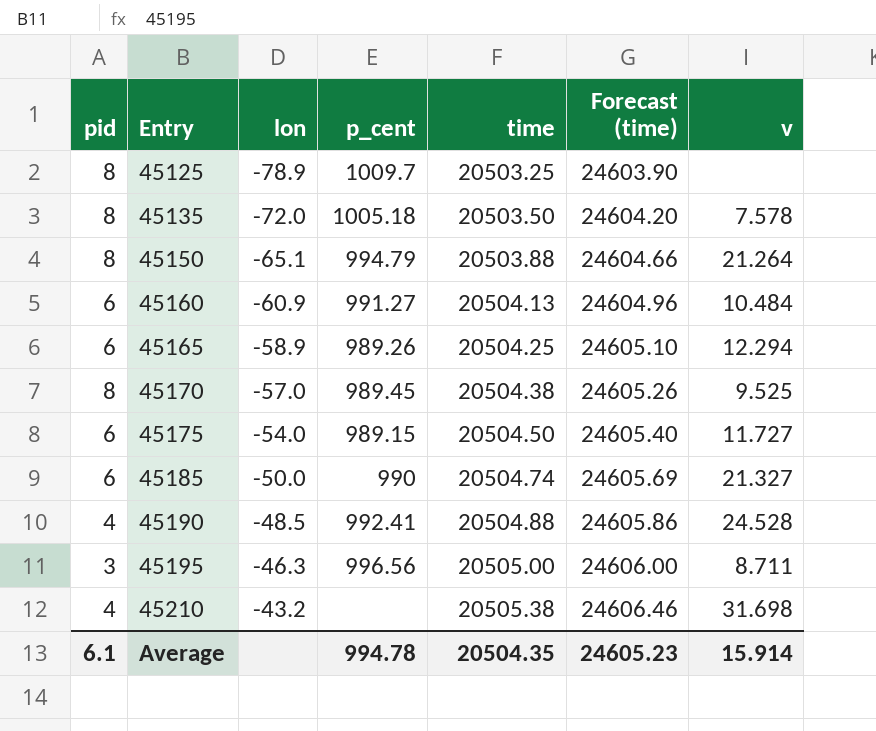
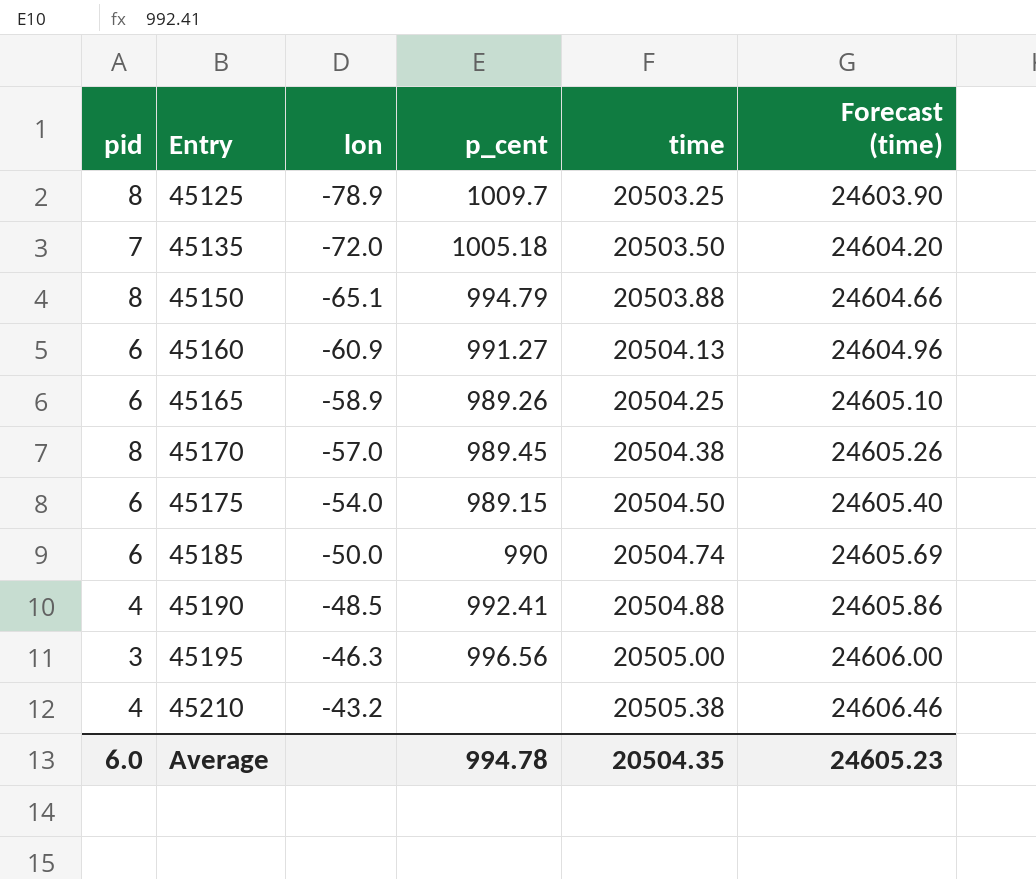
column v | position: 7 -> none
45135 | pid: 8 -> 7
Average | pid: 6.1 -> 6.0

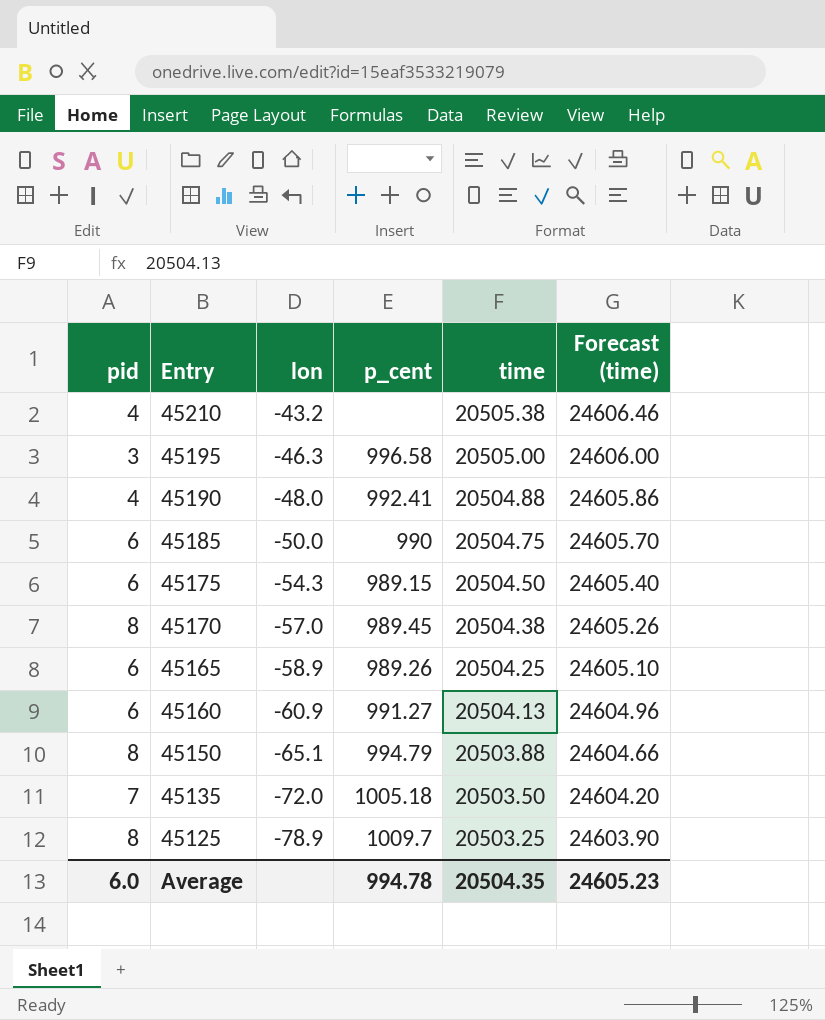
row order: Entry ascending -> Entry descending
45195 | p_cent: 996.56 -> 996.58
45190 | lon: -48.5 -> -48.0
45185 | time: 20504.74 -> 20504.75
45185 | Forecast (time): 24605.69 -> 24605.70
45175 | lon: -54.0 -> -54.3

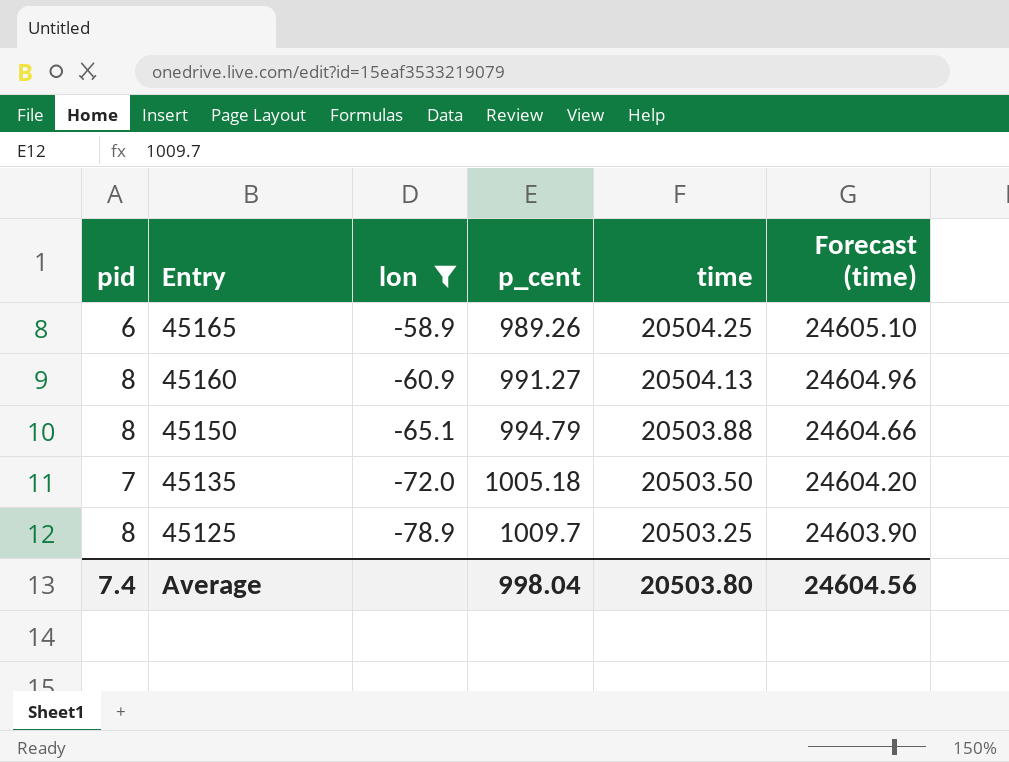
filter: none -> lon <= -58.9
45160 | pid: 6 -> 8
Average | pid: 6.0 -> 7.4
Average | p_cent: 994.78 -> 998.04
Average | time: 20504.35 -> 20503.80
Average | Forecast (time): 24605.23 -> 24604.56

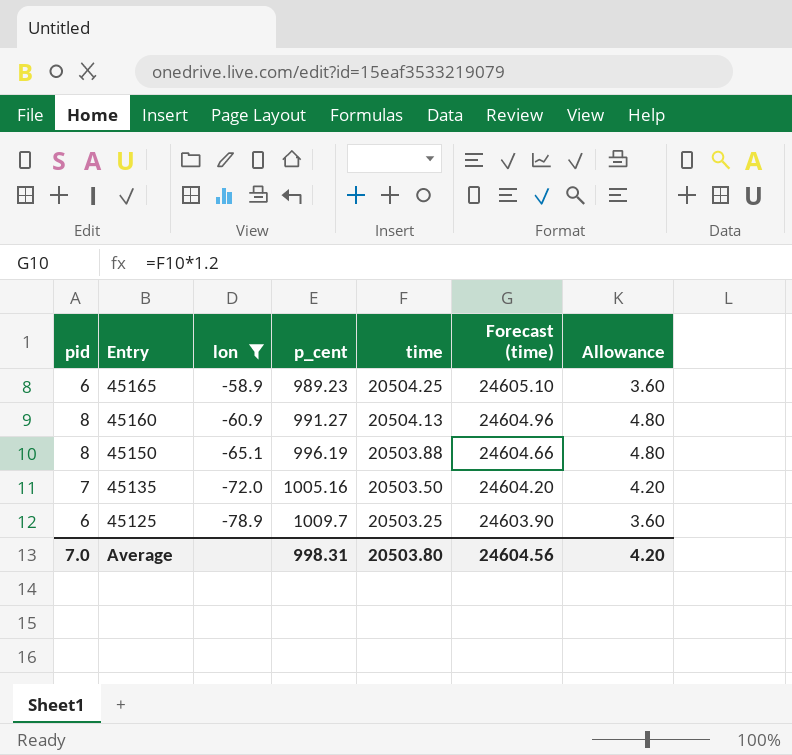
column Allowance | formula: none -> [pid] * 0.6
45165 | p_cent: 989.26 -> 989.23
45150 | p_cent: 994.79 -> 996.19
45135 | p_cent: 1005.18 -> 1005.16
45125 | pid: 8 -> 6
Average | pid: 7.4 -> 7.0
Average | p_cent: 998.04 -> 998.31

